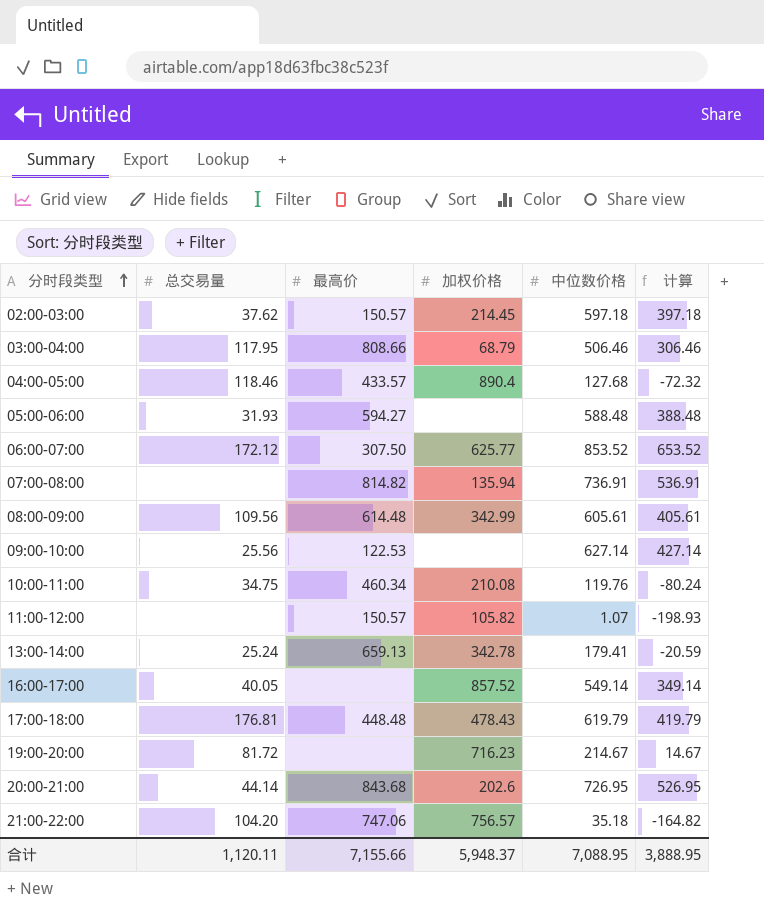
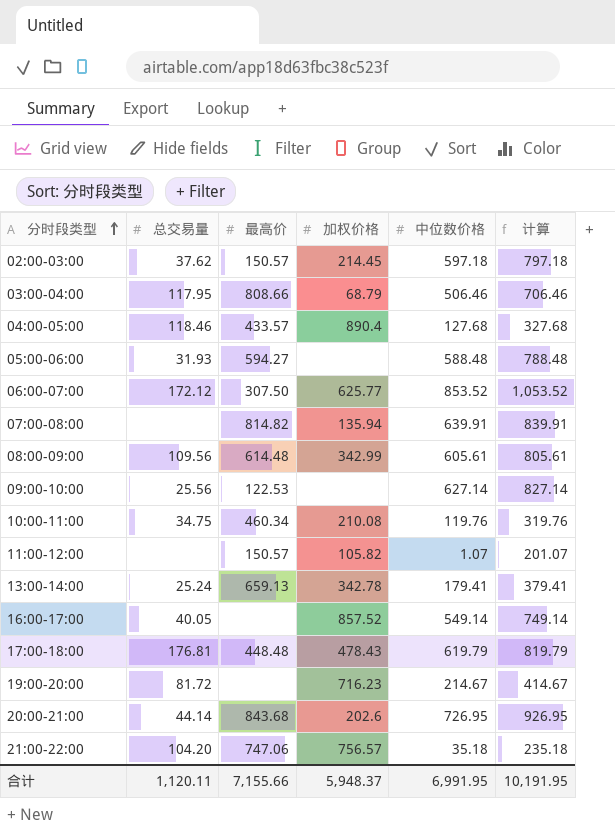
column 计算 | formula: [中位数价格] - 200 -> [中位数价格] + 200
07:00-08:00 | 中位数价格: 736.91 -> 639.91
合计 | 中位数价格: 7,088.95 -> 6,991.95
合计 | 计算: 3,888.95 -> 10,191.95

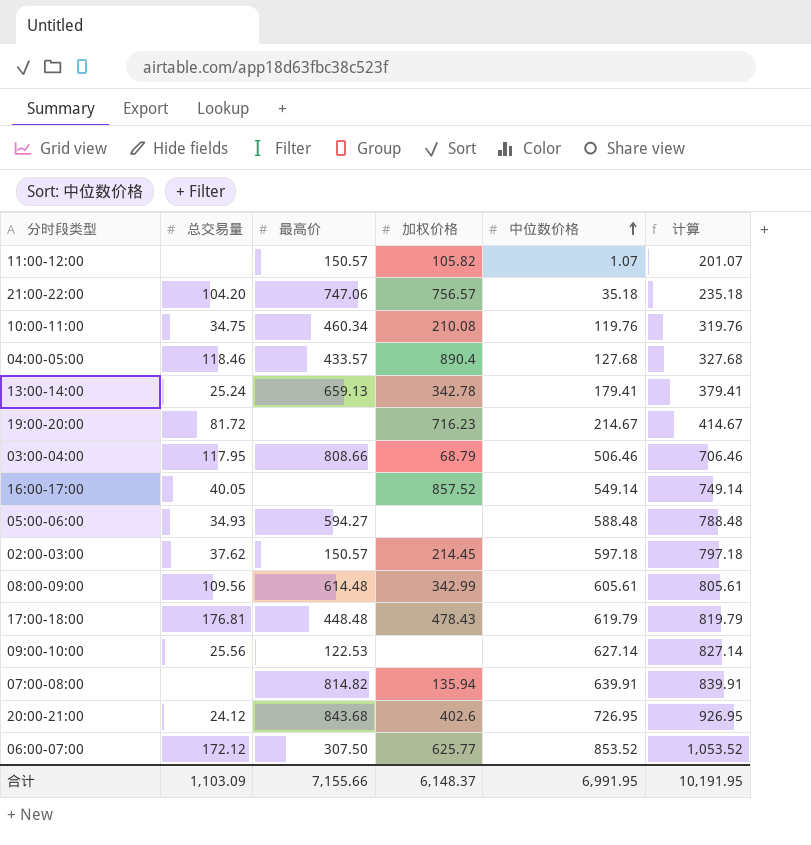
row order: 分时段类型 ascending -> 中位数价格 ascending
05:00-06:00 | 总交易量: 31.93 -> 34.93
20:00-21:00 | 总交易量: 44.14 -> 24.12
20:00-21:00 | 加权价格: 202.6 -> 402.6
合计 | 总交易量: 1,120.11 -> 1,103.09
合计 | 加权价格: 5,948.37 -> 6,148.37

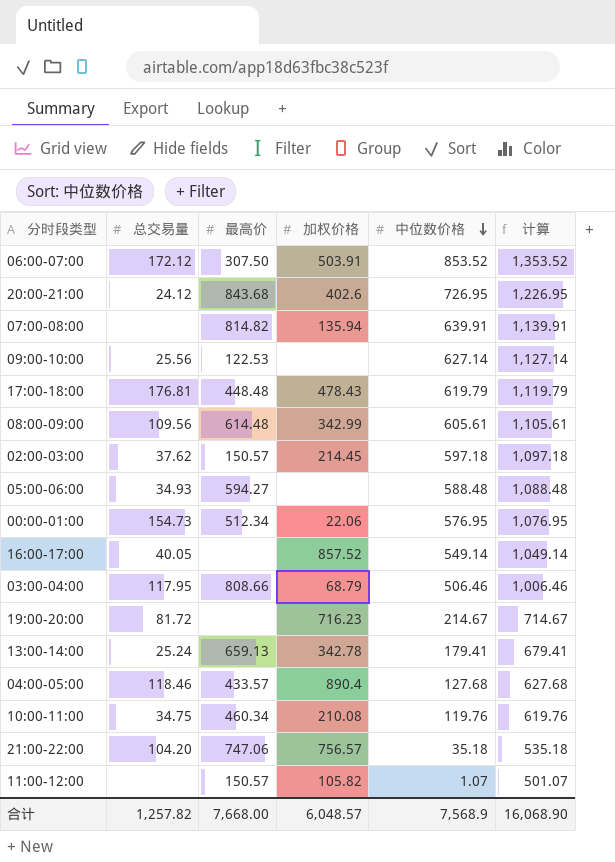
row order: 中位数价格 ascending -> 中位数价格 descending
column 计算 | formula: [中位数价格] + 200 -> [中位数价格] + 500
06:00-07:00 | 加权价格: 625.77 -> 503.91
row 00:00-01:00: none -> 154.73 | 512.34 | 22.06 | 576.95 | 1,076.95
合计 | 总交易量: 1,103.09 -> 1,257.82
合计 | 最高价: 7,155.66 -> 7,668.00
合计 | 加权价格: 6,148.37 -> 6,048.57
合计 | 中位数价格: 6,991.95 -> 7,568.9
合计 | 计算: 10,191.95 -> 16,068.90

